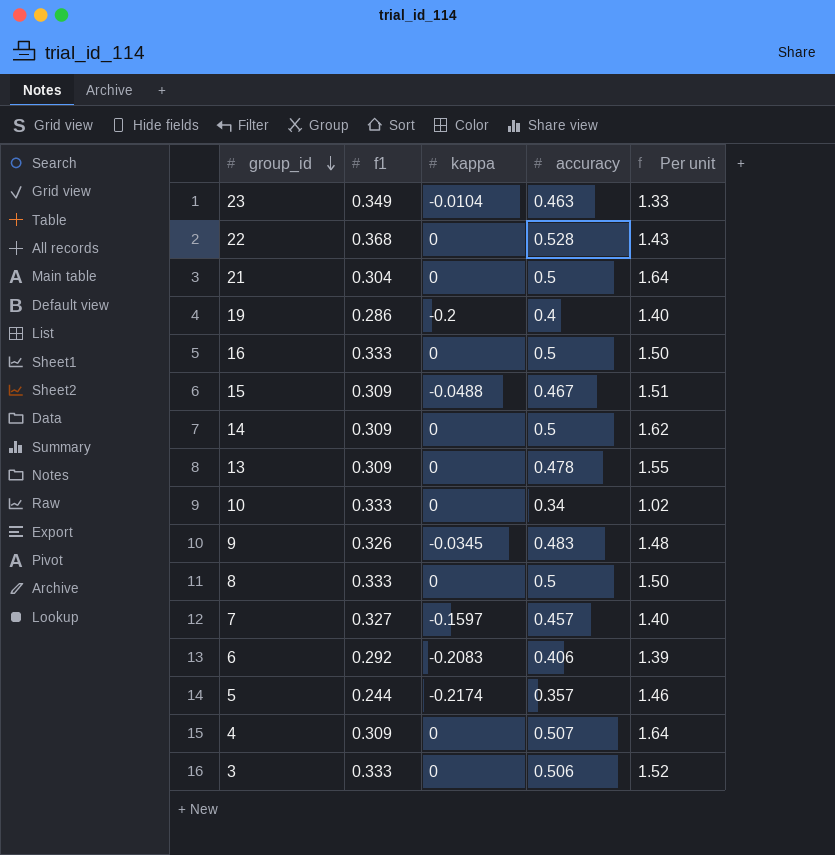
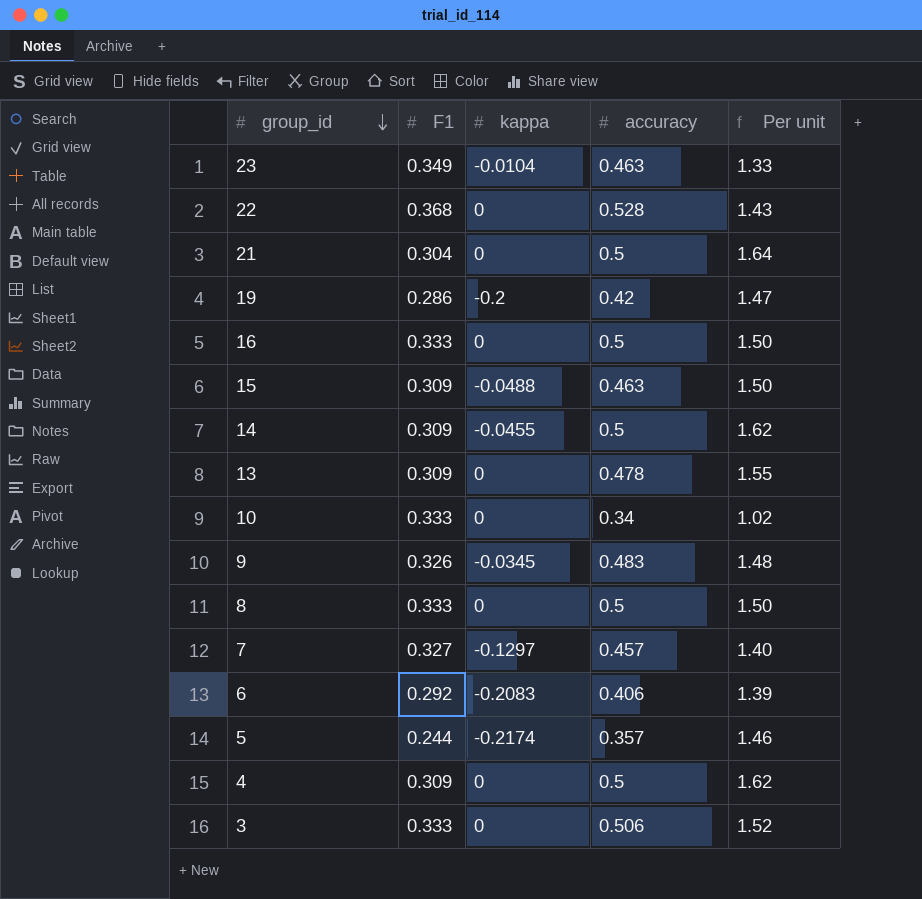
column name: f1 -> F1
19 | accuracy: 0.4 -> 0.42
19 | Per unit: 1.40 -> 1.47
15 | accuracy: 0.467 -> 0.463
15 | Per unit: 1.51 -> 1.50
14 | kappa: 0 -> -0.0455
7 | kappa: -0.1597 -> -0.1297
4 | accuracy: 0.507 -> 0.5
4 | Per unit: 1.64 -> 1.62

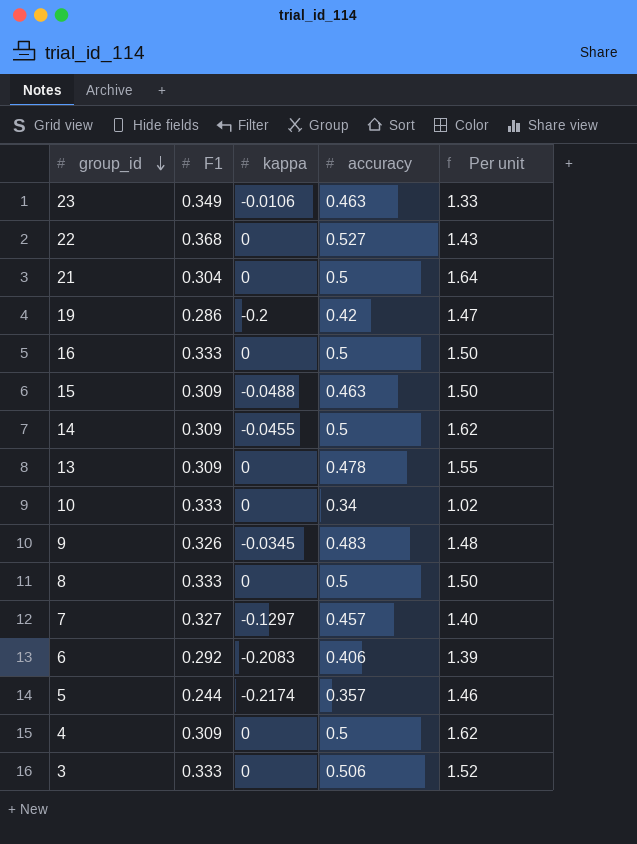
23 | kappa: -0.0104 -> -0.0106
22 | accuracy: 0.528 -> 0.527

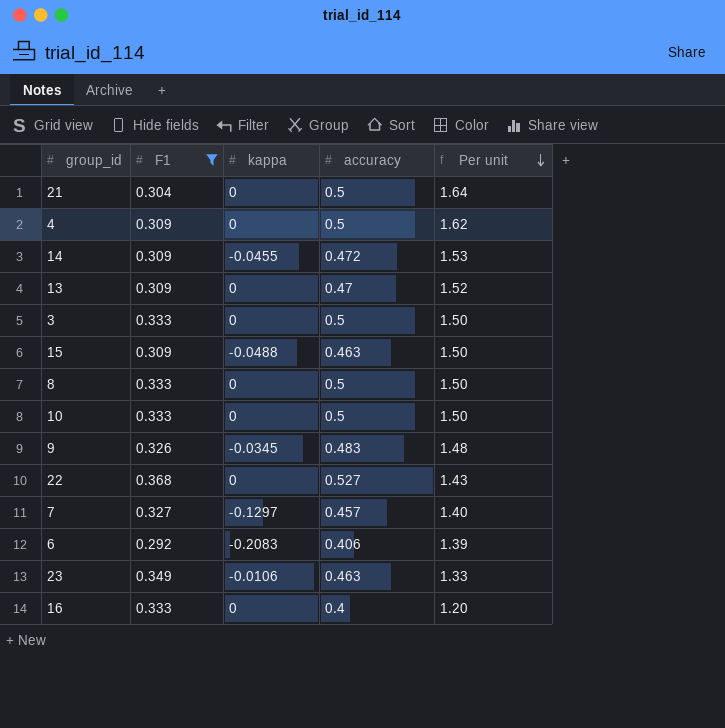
filter: none -> F1 >= 0.292
row order: group_id descending -> Per unit descending
14 | accuracy: 0.5 -> 0.472
14 | Per unit: 1.62 -> 1.53
13 | accuracy: 0.478 -> 0.47
13 | Per unit: 1.55 -> 1.52
3 | accuracy: 0.506 -> 0.5
3 | Per unit: 1.52 -> 1.50
10 | accuracy: 0.34 -> 0.5
10 | Per unit: 1.02 -> 1.50
16 | accuracy: 0.5 -> 0.4
16 | Per unit: 1.50 -> 1.20

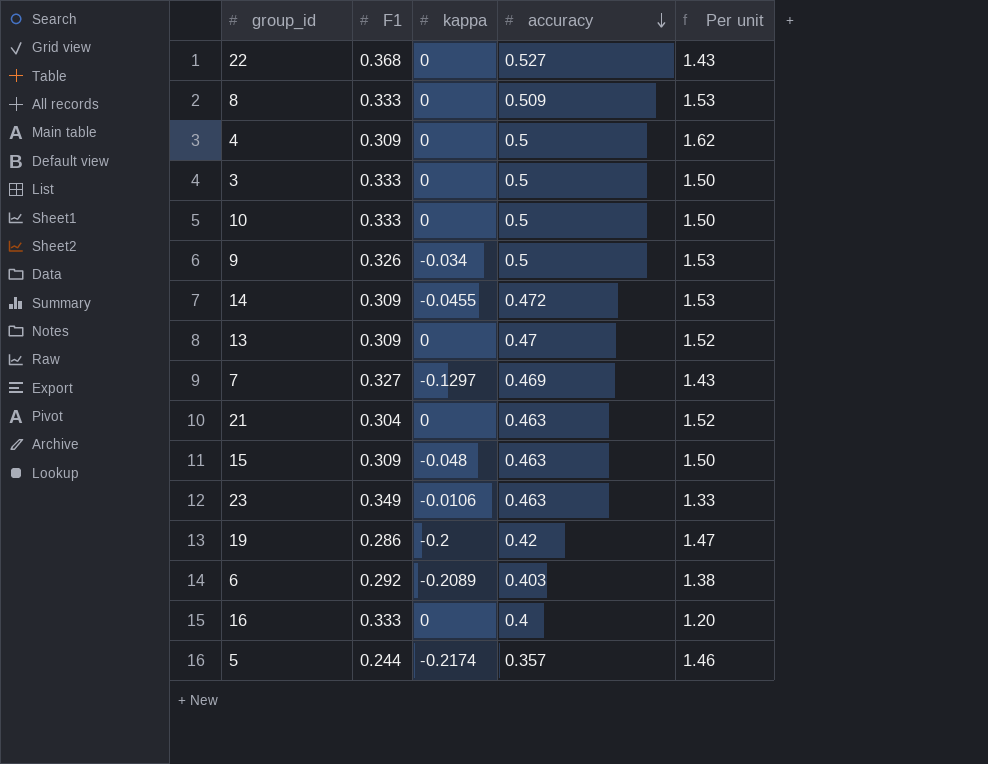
filter: F1 >= 0.292 -> none
row order: Per unit descending -> accuracy descending
8 | accuracy: 0.5 -> 0.509
8 | Per unit: 1.50 -> 1.53
9 | kappa: -0.0345 -> -0.034
9 | accuracy: 0.483 -> 0.5
9 | Per unit: 1.48 -> 1.53
7 | accuracy: 0.457 -> 0.469
7 | Per unit: 1.40 -> 1.43
21 | accuracy: 0.5 -> 0.463
21 | Per unit: 1.64 -> 1.52
15 | kappa: -0.0488 -> -0.048
6 | kappa: -0.2083 -> -0.2089
6 | accuracy: 0.406 -> 0.403
6 | Per unit: 1.39 -> 1.38

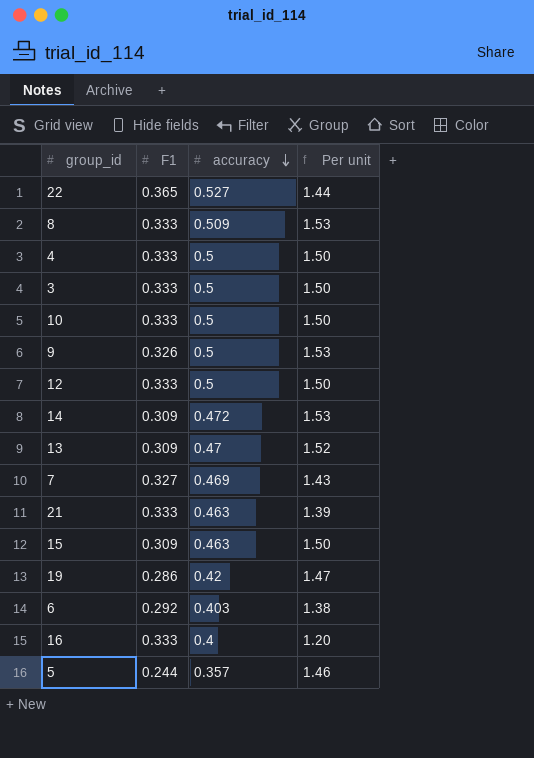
column kappa | position: 3 -> none
row 23: 0.349 | -0.0106 | 0.463 | 1.33 -> none
22 | F1: 0.368 -> 0.365
22 | Per unit: 1.43 -> 1.44
4 | F1: 0.309 -> 0.333
4 | Per unit: 1.62 -> 1.50
row 12: none -> 0.333 | 0.5 | 1.50
21 | F1: 0.304 -> 0.333
21 | Per unit: 1.52 -> 1.39

